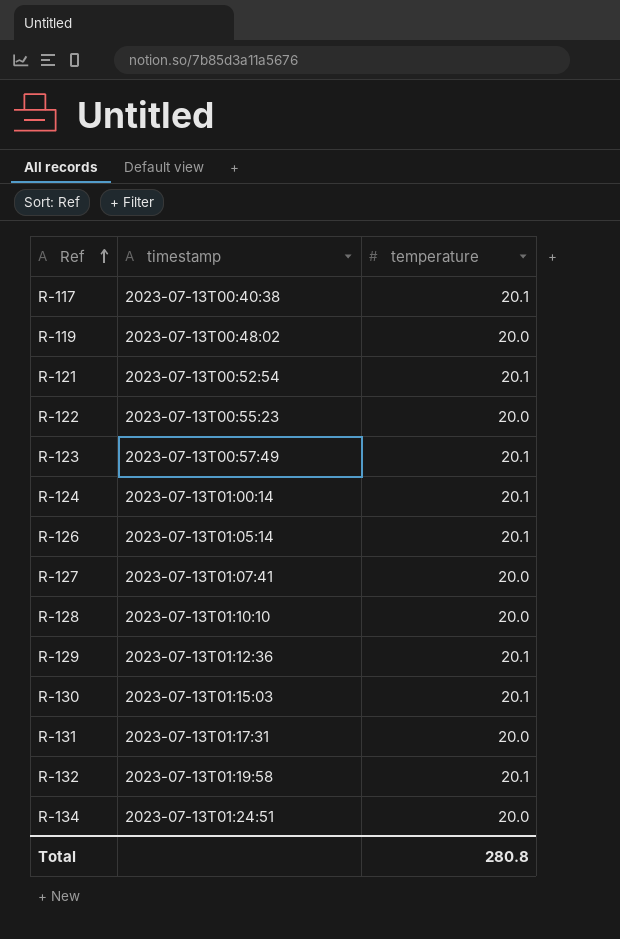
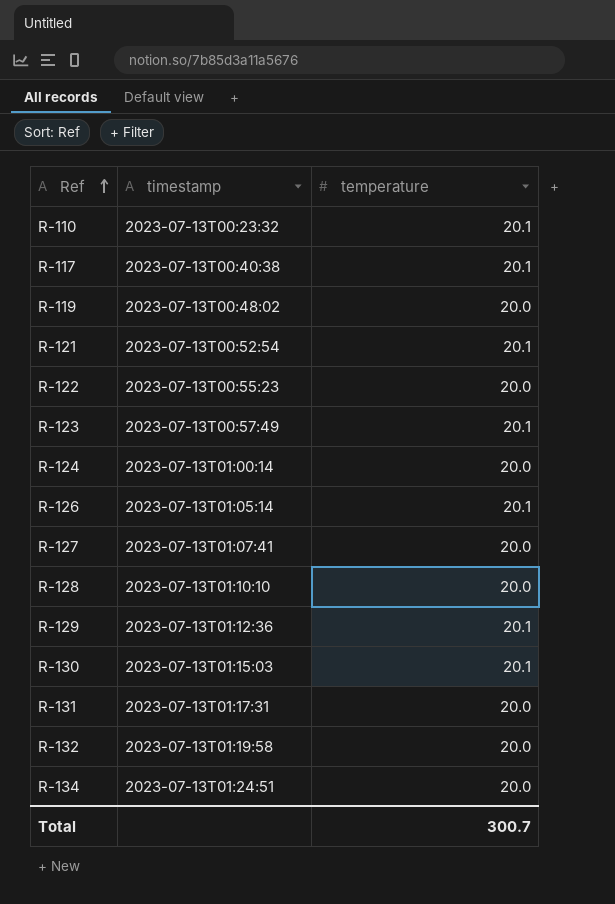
row R-110: none -> 2023-07-13T00:23:32 | 20.1
R-124 | temperature: 20.1 -> 20.0
R-132 | temperature: 20.1 -> 20.0
Total | temperature: 280.8 -> 300.7

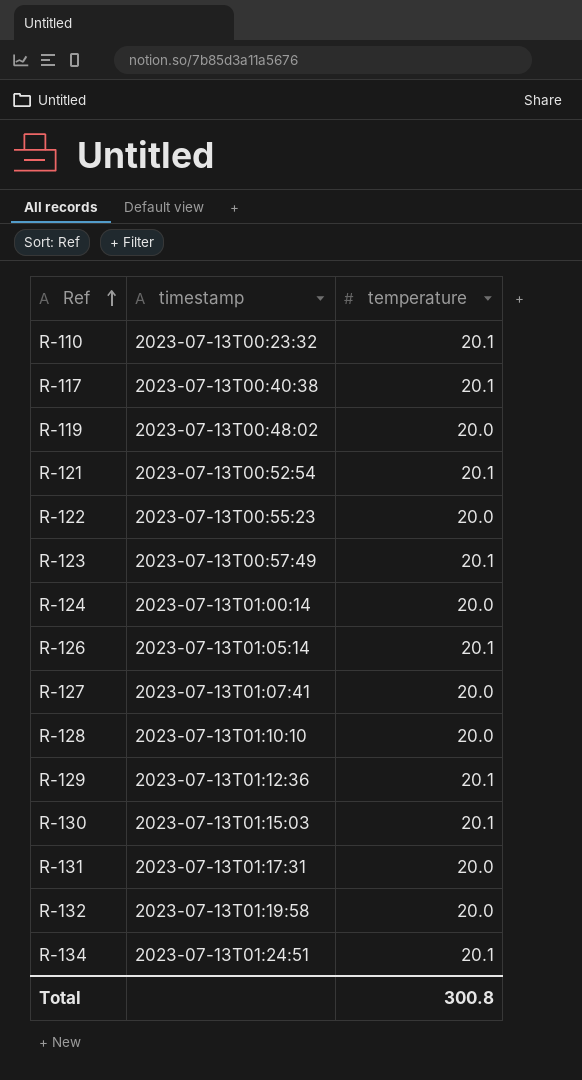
R-134 | temperature: 20.0 -> 20.1
Total | temperature: 300.7 -> 300.8

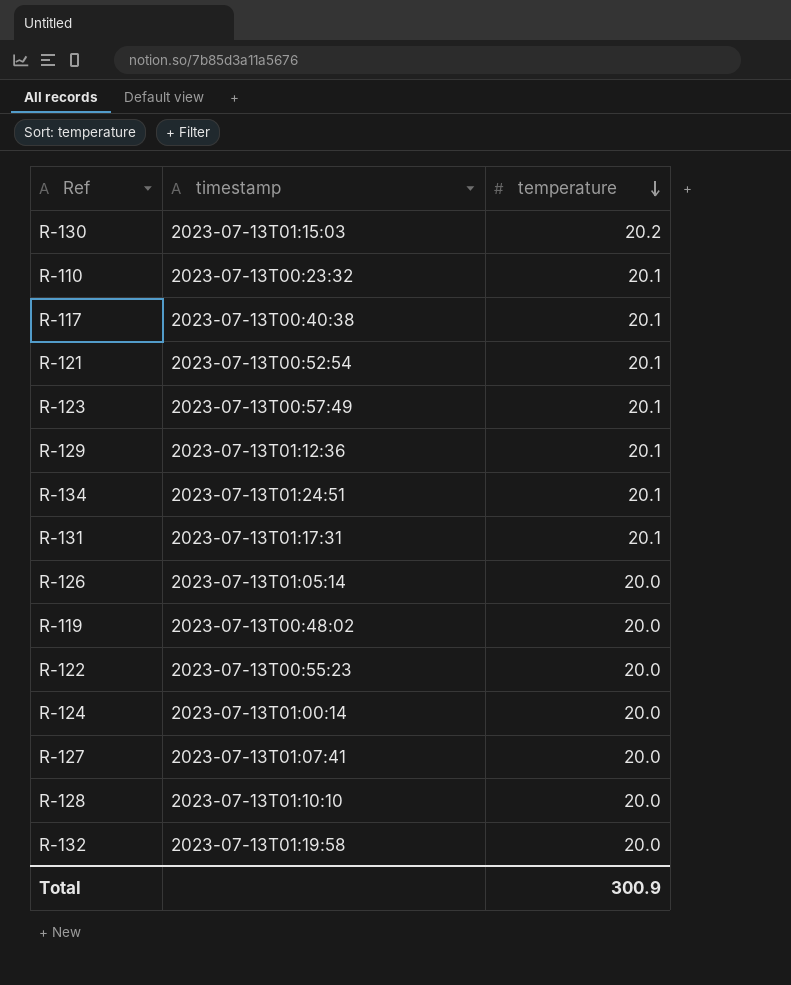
row order: Ref ascending -> temperature descending
R-130 | temperature: 20.1 -> 20.2
R-131 | temperature: 20.0 -> 20.1
R-126 | temperature: 20.1 -> 20.0
Total | temperature: 300.8 -> 300.9

